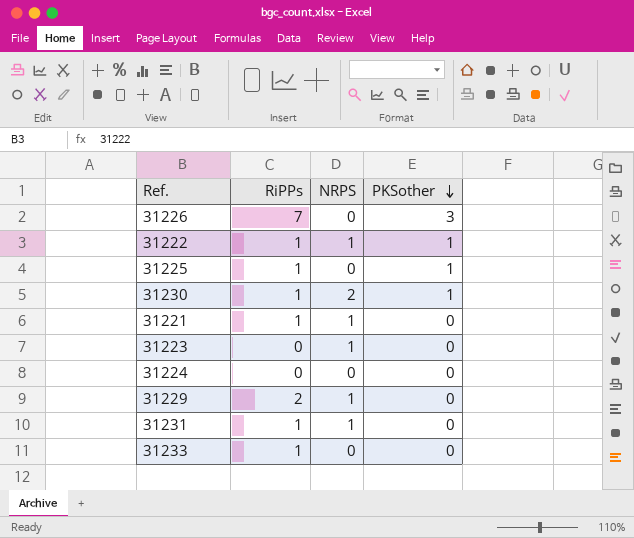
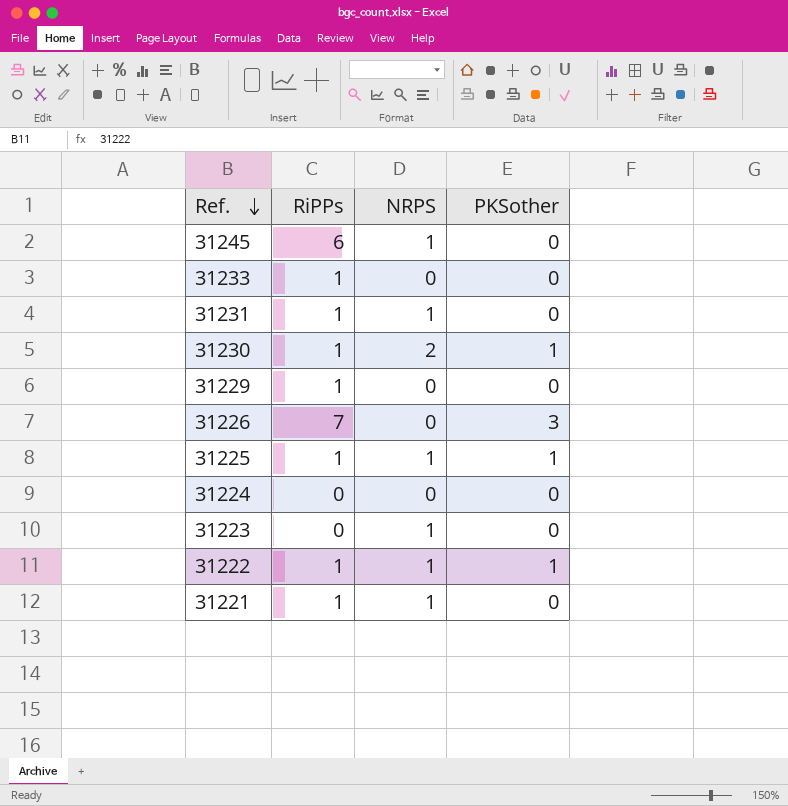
row order: PKSother descending -> Ref. descending
row 31245: none -> 6 | 1 | 0
31229 | RiPPs: 2 -> 1
31229 | NRPS: 1 -> 0
31225 | NRPS: 0 -> 1

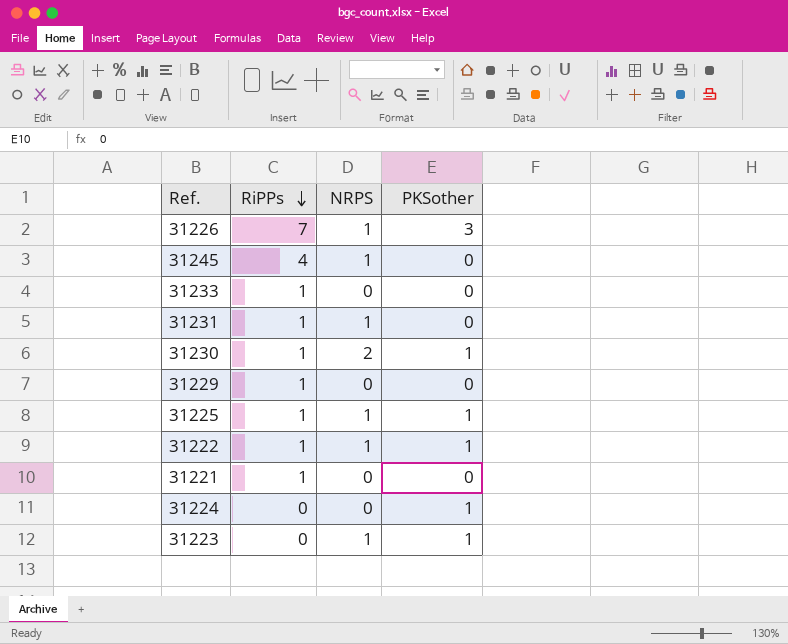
row order: Ref. descending -> RiPPs descending
31226 | NRPS: 0 -> 1
31245 | RiPPs: 6 -> 4
31221 | NRPS: 1 -> 0
31224 | PKSother: 0 -> 1
31223 | PKSother: 0 -> 1

